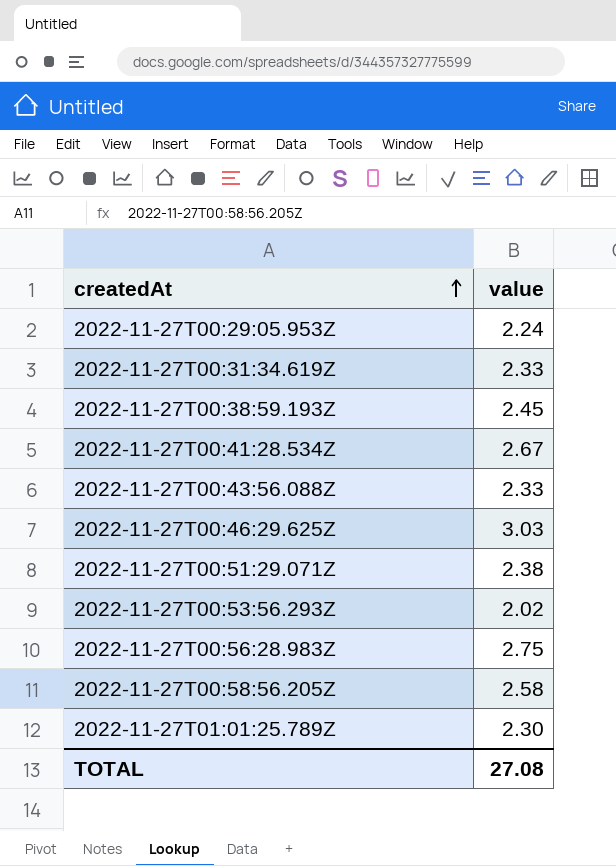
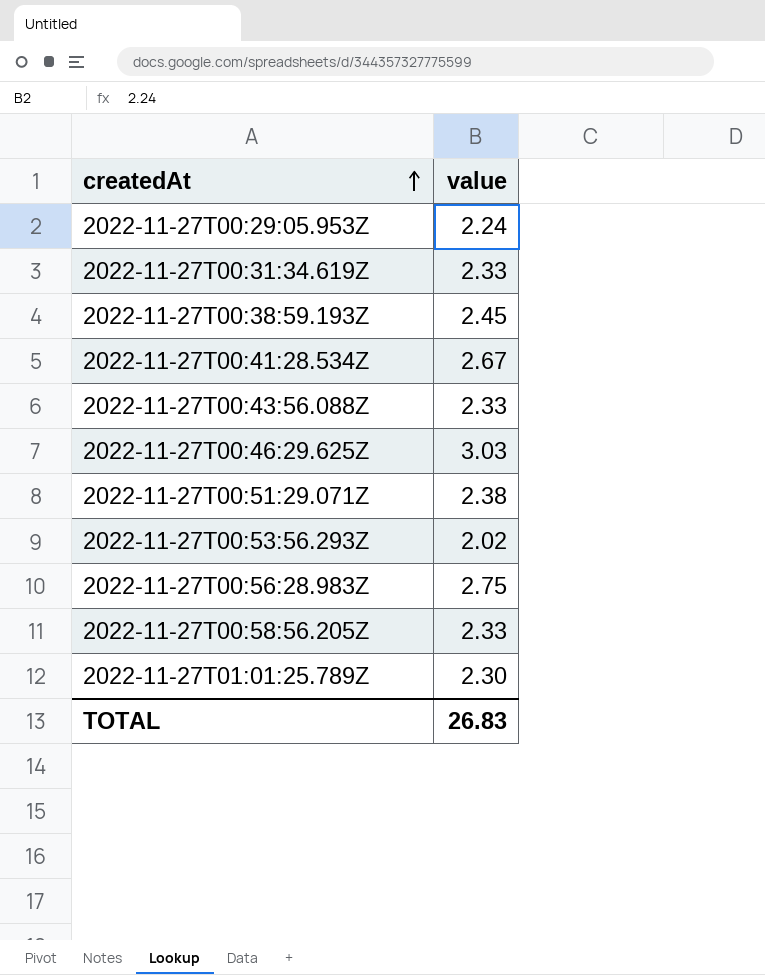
2022-11-27T00:58:56.205Z | value: 2.58 -> 2.33
TOTAL | value: 27.08 -> 26.83

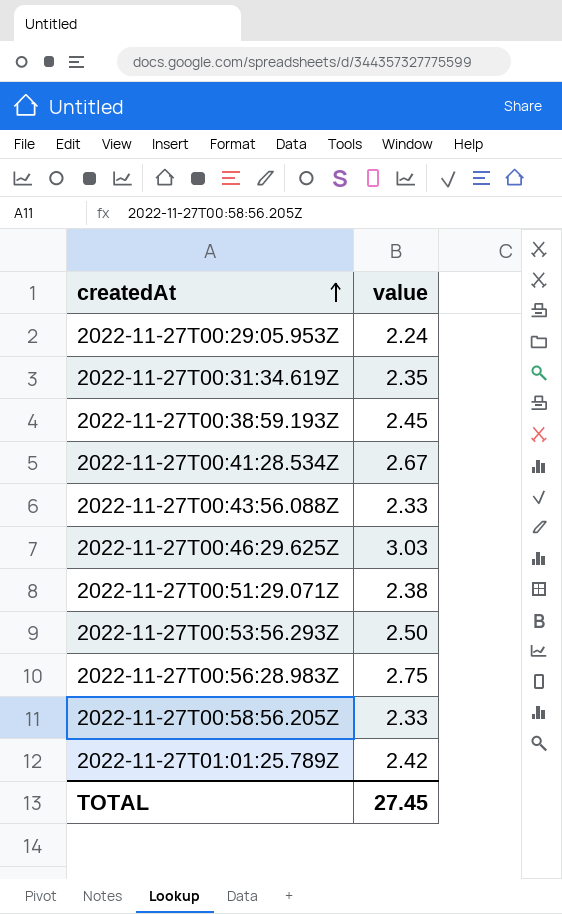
2022-11-27T00:31:34.619Z | value: 2.33 -> 2.35
2022-11-27T00:53:56.293Z | value: 2.02 -> 2.50
2022-11-27T01:01:25.789Z | value: 2.30 -> 2.42
TOTAL | value: 26.83 -> 27.45

